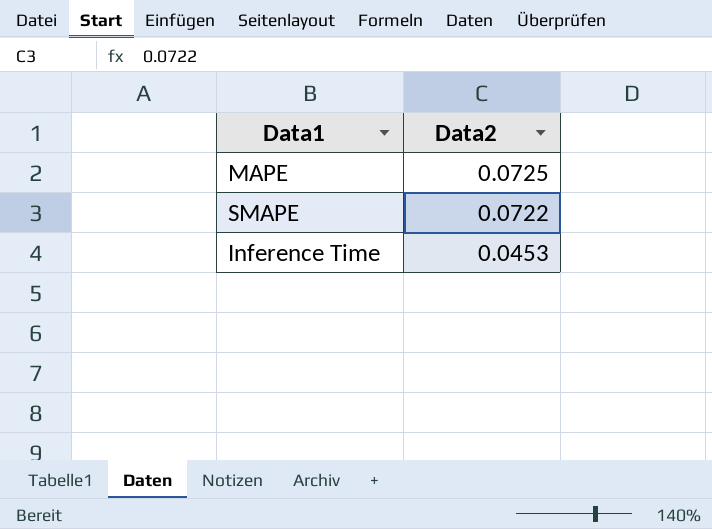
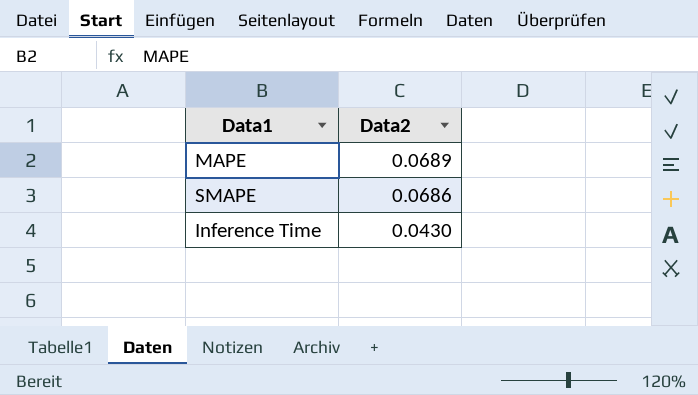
MAPE | Data2: 0.0725 -> 0.0689
SMAPE | Data2: 0.0722 -> 0.0686
Inference Time | Data2: 0.0453 -> 0.0430

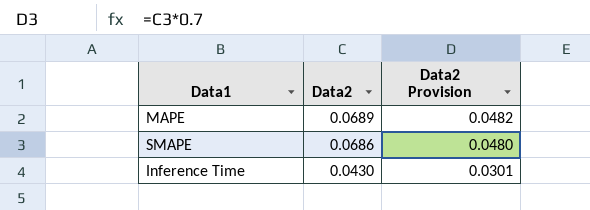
column Data2 Provision | formula: none -> [Data2] * 0.7

